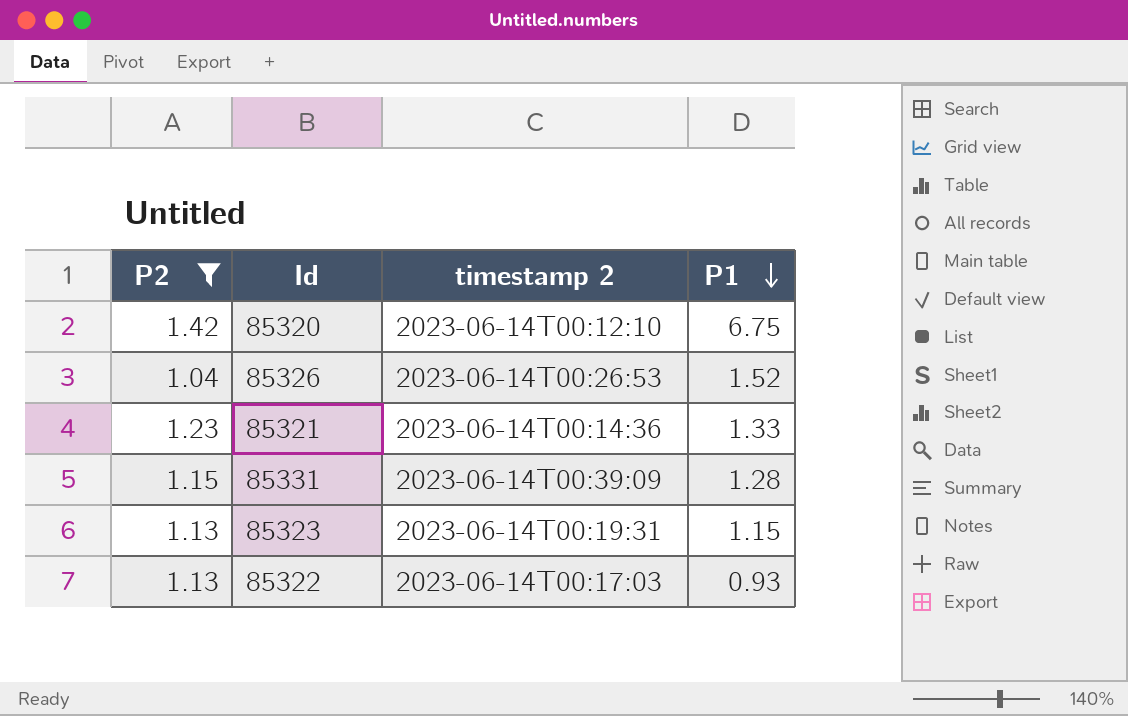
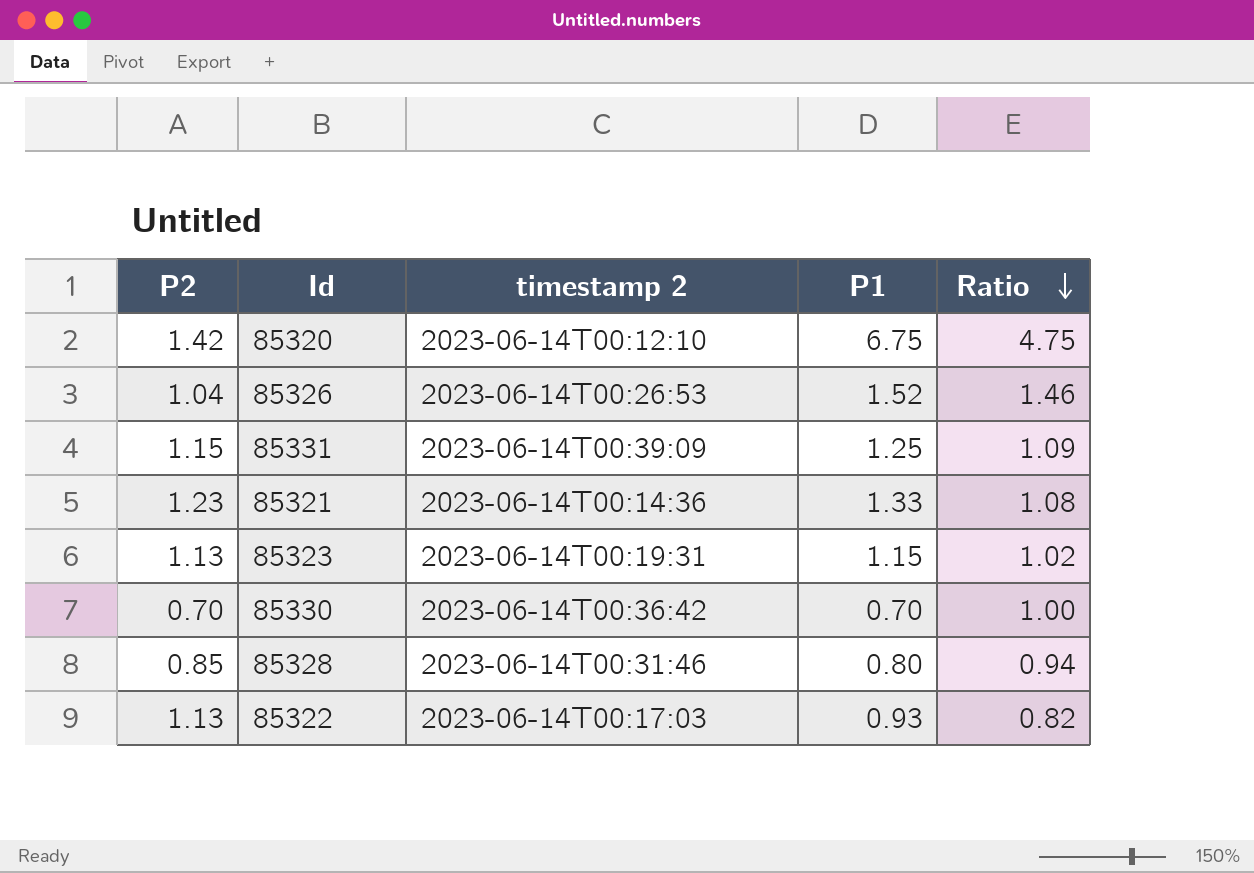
filter: P2 >= 1.04 -> none
row order: P1 descending -> Ratio descending
column Ratio | formula: none -> [P1] / [P2]
85331 | P1: 1.28 -> 1.25

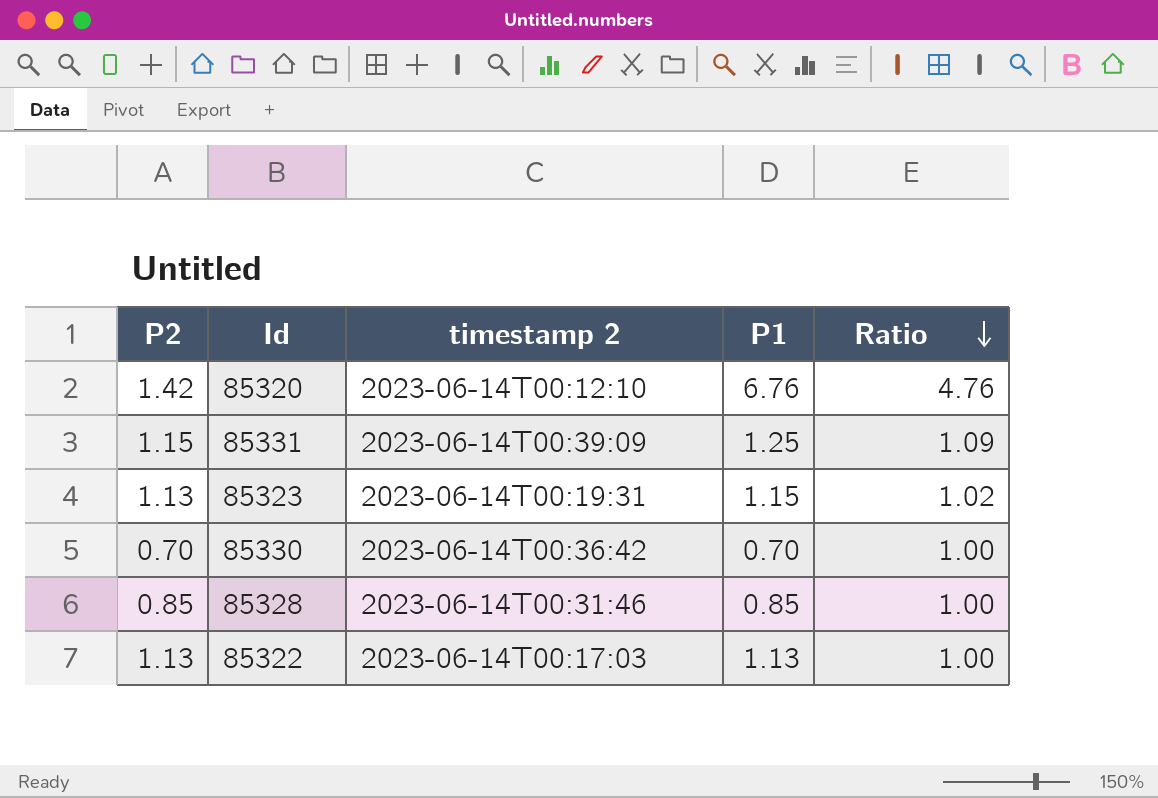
row 85326: 1.04 | 2023-06-14T00:26:53 | 1.52 | 1.46 -> none
row 85321: 1.23 | 2023-06-14T00:14:36 | 1.33 | 1.08 -> none
85320 | P1: 6.75 -> 6.76
85320 | Ratio: 4.75 -> 4.76
85328 | P1: 0.80 -> 0.85
85328 | Ratio: 0.94 -> 1.00
85322 | P1: 0.93 -> 1.13
85322 | Ratio: 0.82 -> 1.00

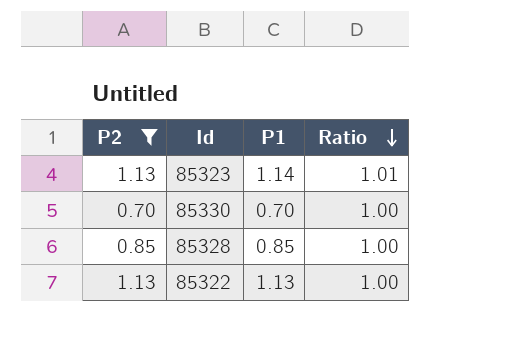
filter: none -> P2 <= 1.13
column timestamp 2 | position: 3 -> none
85323 | P1: 1.15 -> 1.14
85323 | Ratio: 1.02 -> 1.01

